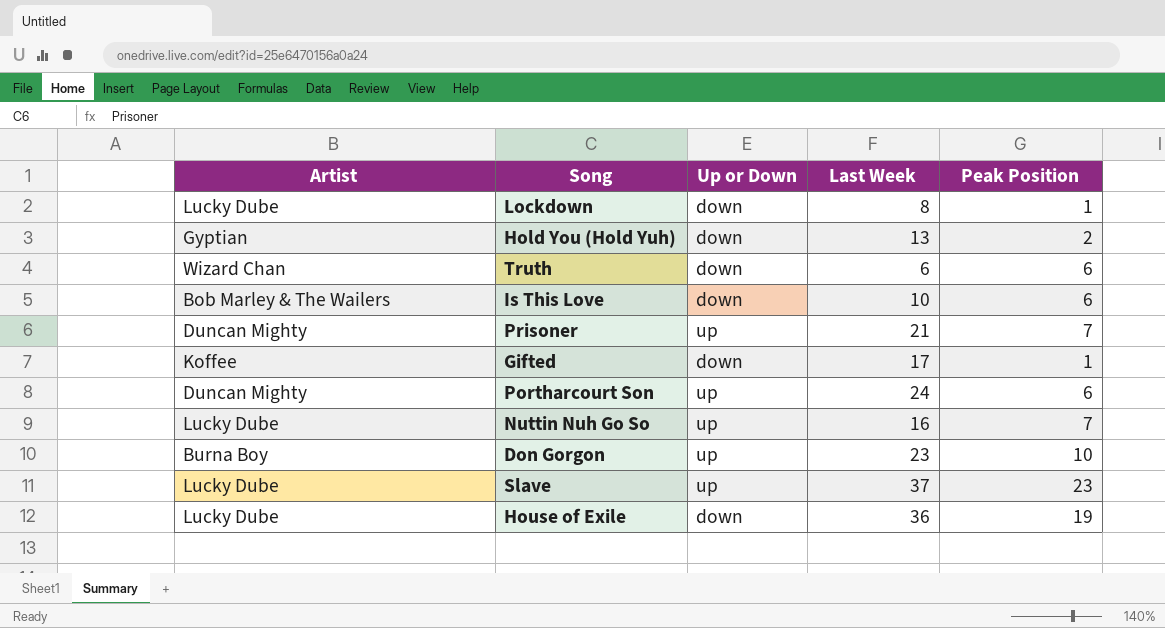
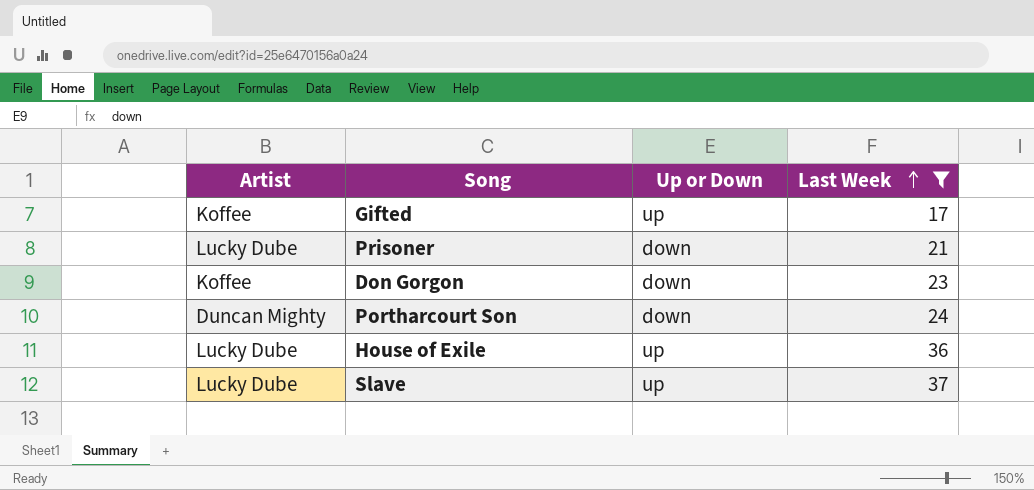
filter: none -> Last Week >= 17
row order: none -> Last Week ascending
column Peak Position | position: 5 -> none
Gifted | Up or Down: down -> up
Prisoner | Artist: Duncan Mighty -> Lucky Dube
Prisoner | Up or Down: up -> down
Don Gorgon | Artist: Burna Boy -> Koffee
Don Gorgon | Up or Down: up -> down
Portharcourt Son | Up or Down: up -> down
House of Exile | Up or Down: down -> up

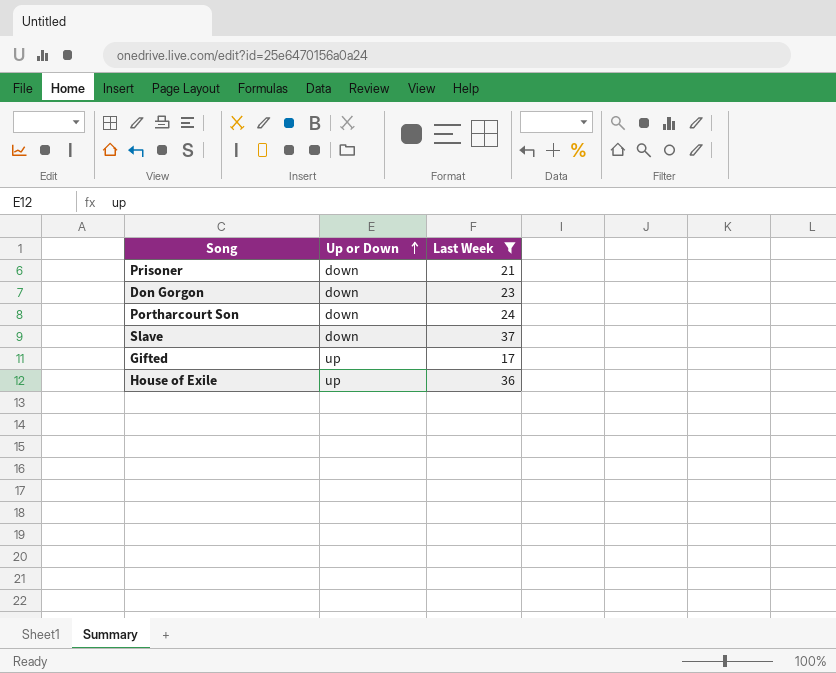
row order: Last Week ascending -> Up or Down ascending
column Artist | position: 1 -> none
Slave | Up or Down: up -> down

